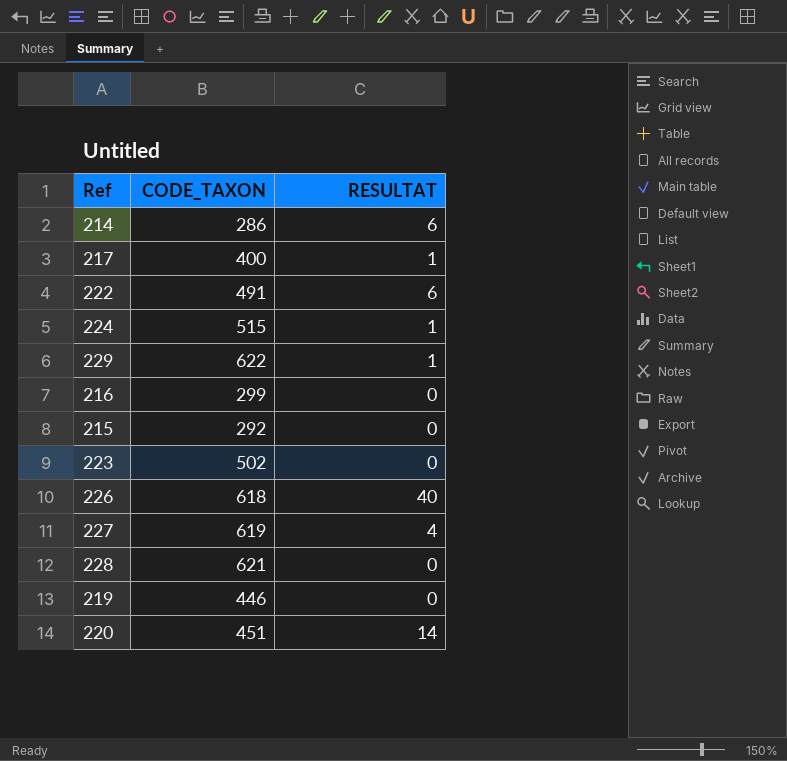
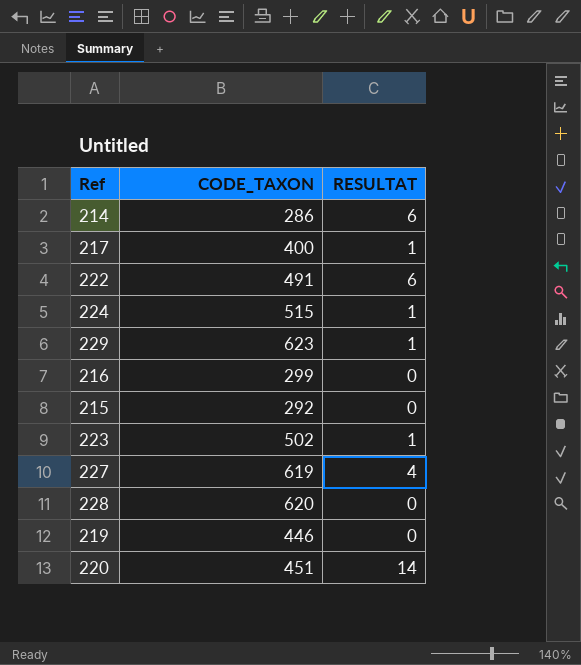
row 226: 618 | 40 -> none
229 | CODE_TAXON: 622 -> 623
223 | RESULTAT: 0 -> 1
228 | CODE_TAXON: 621 -> 620

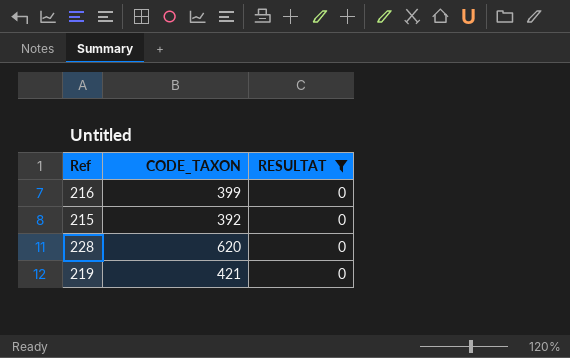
filter: none -> RESULTAT = 0
216 | CODE_TAXON: 299 -> 399
215 | CODE_TAXON: 292 -> 392
219 | CODE_TAXON: 446 -> 421

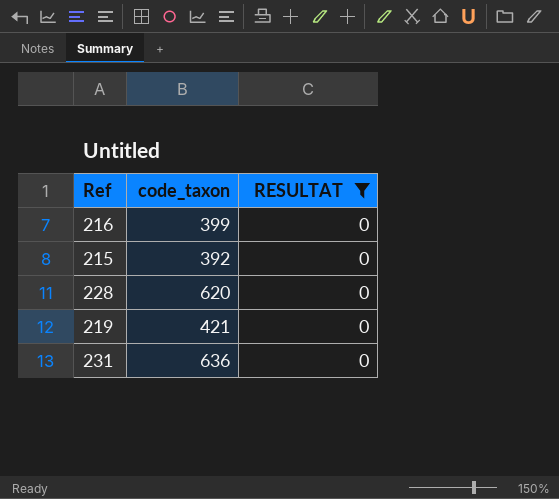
column name: CODE_TAXON -> code_taxon
row 231: none -> 636 | 0

